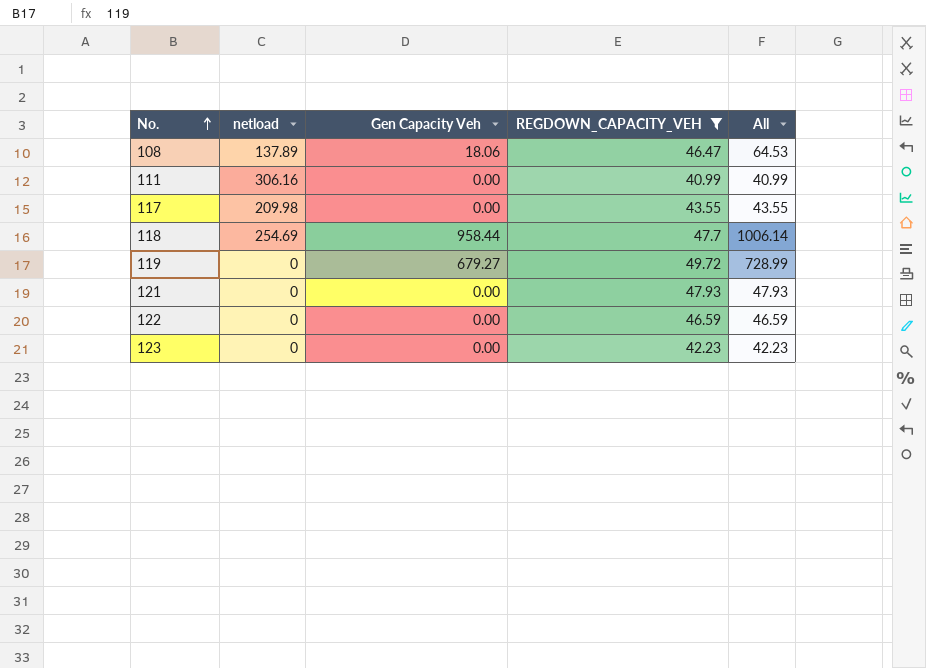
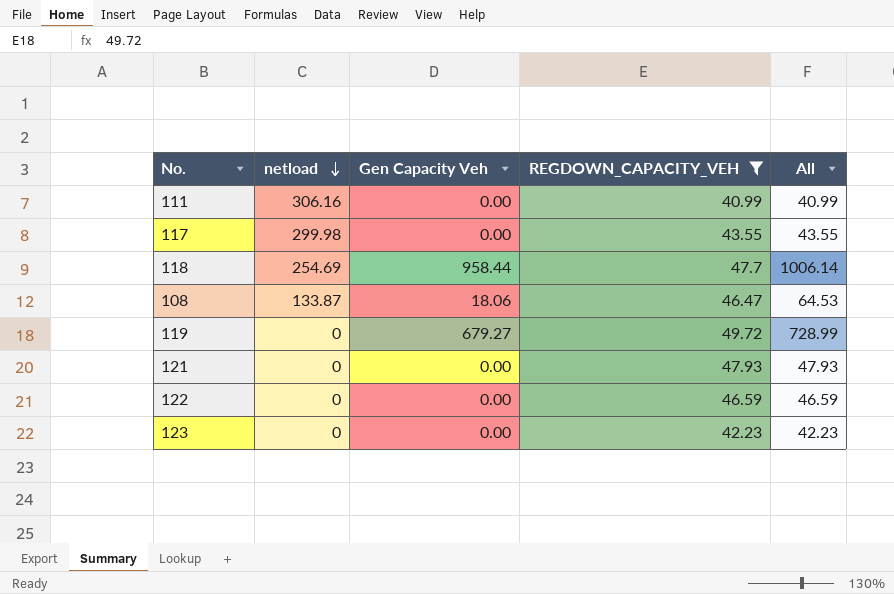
row order: No. ascending -> netload descending
117 | netload: 209.98 -> 299.98
108 | netload: 137.89 -> 133.87

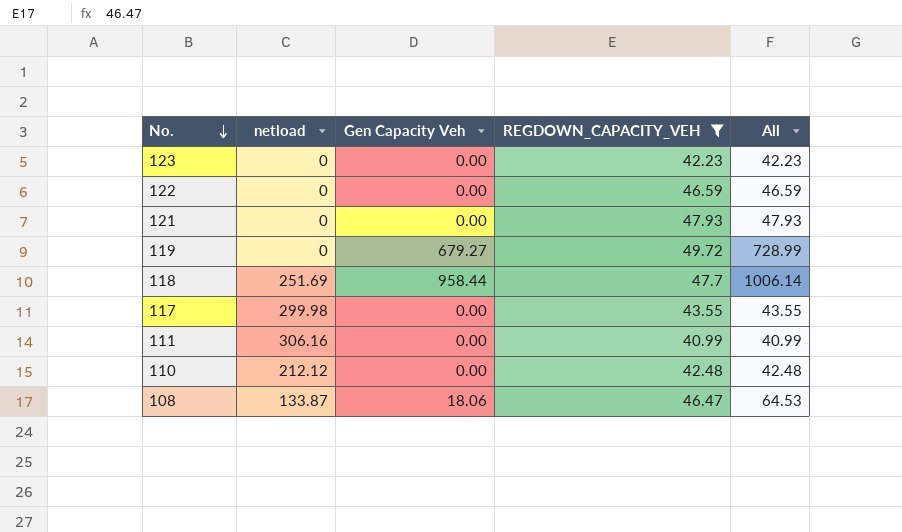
row order: netload descending -> No. descending
118 | netload: 254.69 -> 251.69
row 110: none -> 212.12 | 0.00 | 42.48 | 42.48

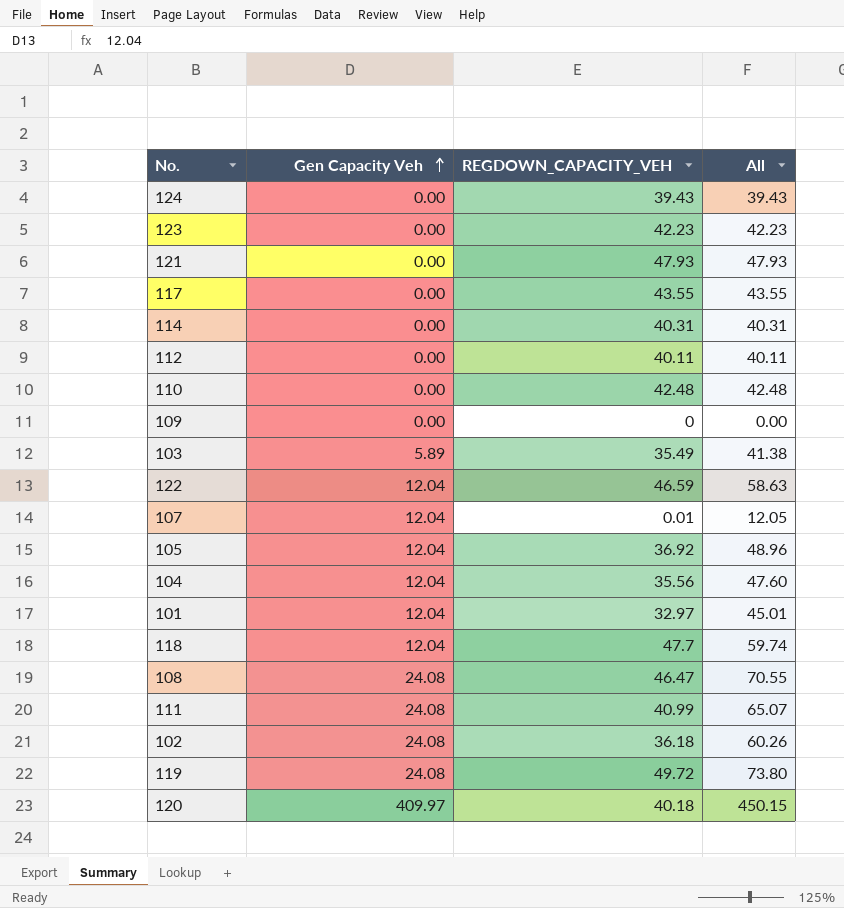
filter: REGDOWN_CAPACITY_VEH >= 40.99 -> none
row order: No. descending -> Gen Capacity Veh ascending
column netload | position: 2 -> none
122 | Gen Capacity Veh: 0.00 -> 12.04
122 | All: 46.59 -> 58.63
118 | Gen Capacity Veh: 958.44 -> 12.04
118 | All: 1006.14 -> 59.74
108 | Gen Capacity Veh: 18.06 -> 24.08
108 | All: 64.53 -> 70.55
111 | Gen Capacity Veh: 0.00 -> 24.08
111 | All: 40.99 -> 65.07
119 | Gen Capacity Veh: 679.27 -> 24.08
119 | All: 728.99 -> 73.80

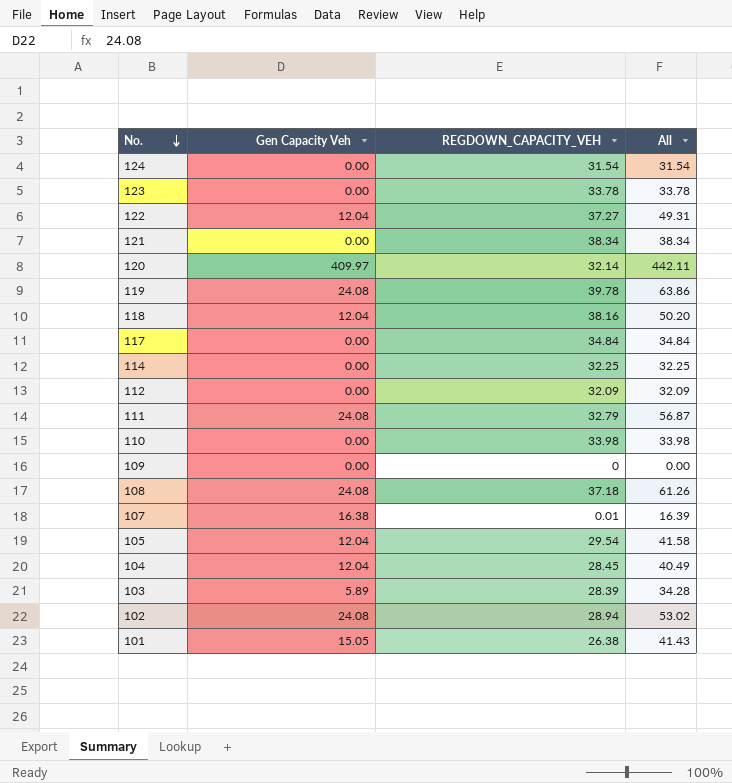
row order: Gen Capacity Veh ascending -> No. descending
124 | REGDOWN_CAPACITY_VEH: 39.43 -> 31.54
124 | All: 39.43 -> 31.54
123 | REGDOWN_CAPACITY_VEH: 42.23 -> 33.78
123 | All: 42.23 -> 33.78
122 | REGDOWN_CAPACITY_VEH: 46.59 -> 37.27
122 | All: 58.63 -> 49.31
121 | REGDOWN_CAPACITY_VEH: 47.93 -> 38.34
121 | All: 47.93 -> 38.34
120 | REGDOWN_CAPACITY_VEH: 40.18 -> 32.14
120 | All: 450.15 -> 442.11
119 | REGDOWN_CAPACITY_VEH: 49.72 -> 39.78
119 | All: 73.80 -> 63.86
118 | REGDOWN_CAPACITY_VEH: 47.7 -> 38.16
118 | All: 59.74 -> 50.20
117 | REGDOWN_CAPACITY_VEH: 43.55 -> 34.84
117 | All: 43.55 -> 34.84
114 | REGDOWN_CAPACITY_VEH: 40.31 -> 32.25
114 | All: 40.31 -> 32.25
112 | REGDOWN_CAPACITY_VEH: 40.11 -> 32.09
112 | All: 40.11 -> 32.09
111 | REGDOWN_CAPACITY_VEH: 40.99 -> 32.79
111 | All: 65.07 -> 56.87
110 | REGDOWN_CAPACITY_VEH: 42.48 -> 33.98
110 | All: 42.48 -> 33.98
108 | REGDOWN_CAPACITY_VEH: 46.47 -> 37.18
108 | All: 70.55 -> 61.26
107 | Gen Capacity Veh: 12.04 -> 16.38
107 | All: 12.05 -> 16.39
105 | REGDOWN_CAPACITY_VEH: 36.92 -> 29.54
105 | All: 48.96 -> 41.58
104 | REGDOWN_CAPACITY_VEH: 35.56 -> 28.45
104 | All: 47.60 -> 40.49
103 | REGDOWN_CAPACITY_VEH: 35.49 -> 28.39
103 | All: 41.38 -> 34.28
102 | REGDOWN_CAPACITY_VEH: 36.18 -> 28.94
102 | All: 60.26 -> 53.02
101 | Gen Capacity Veh: 12.04 -> 15.05
101 | REGDOWN_CAPACITY_VEH: 32.97 -> 26.38
101 | All: 45.01 -> 41.43

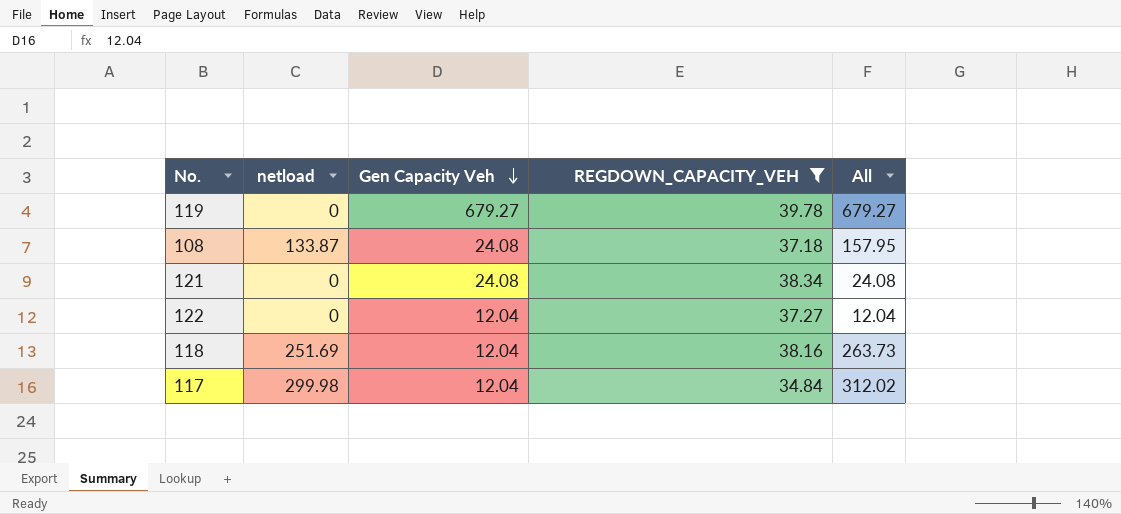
filter: none -> REGDOWN_CAPACITY_VEH >= 34.84
row order: No. descending -> Gen Capacity Veh descending
column netload | position: none -> 2
column All | formula: [Gen Capacity Veh] + [REGDOWN_CAPACITY_VEH] -> [netload] + [Gen Capacity Veh]
119 | Gen Capacity Veh: 24.08 -> 679.27
121 | Gen Capacity Veh: 0.00 -> 24.08
117 | Gen Capacity Veh: 0.00 -> 12.04

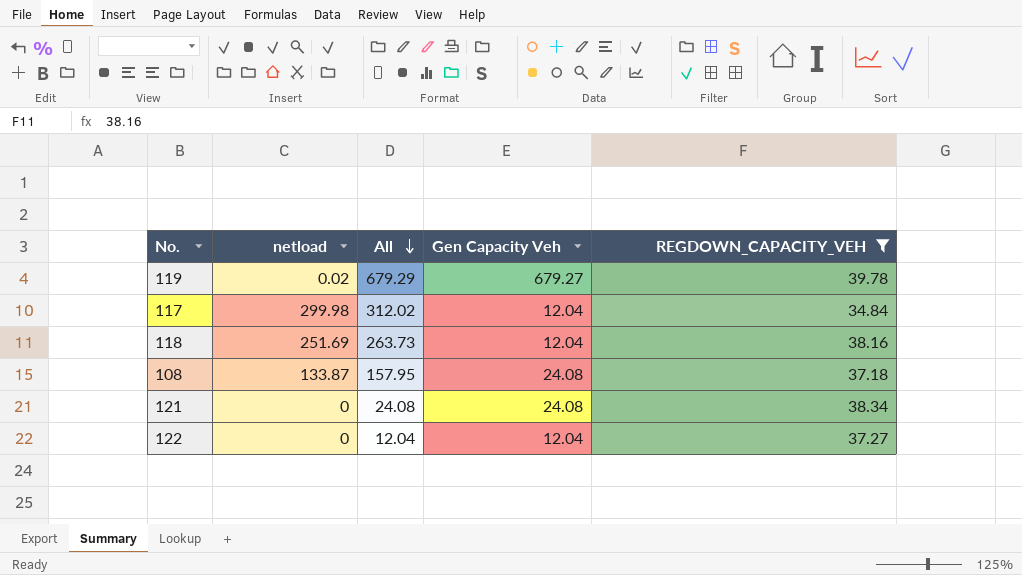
row order: Gen Capacity Veh descending -> All descending
column All | position: 5 -> 3
119 | netload: 0 -> 0.02
119 | All: 679.27 -> 679.29

